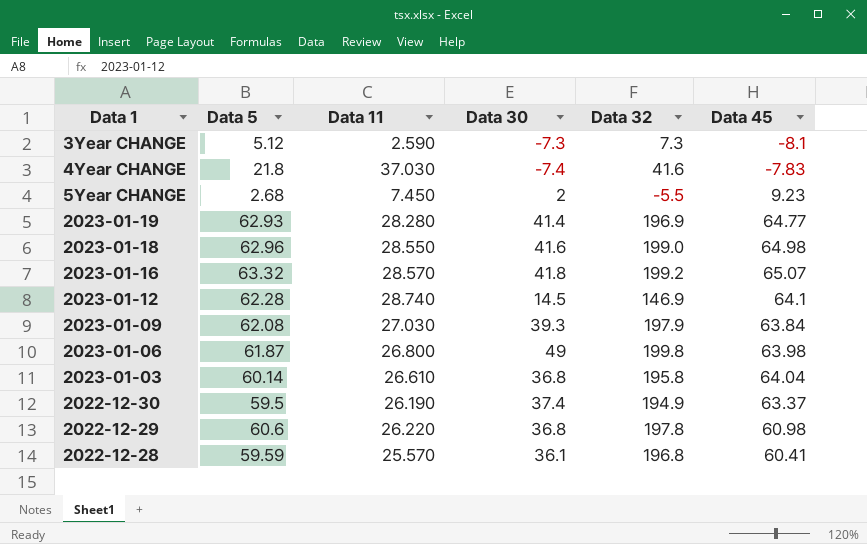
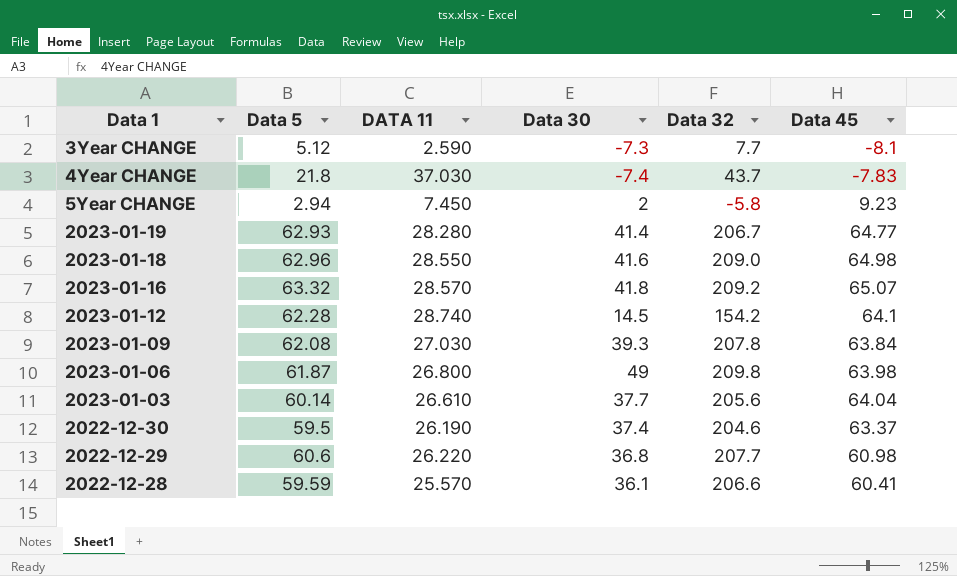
column name: Data 11 -> DATA 11
3Year CHANGE | Data 32: 7.3 -> 7.7
4Year CHANGE | Data 32: 41.6 -> 43.7
5Year CHANGE | Data 5: 2.68 -> 2.94
5Year CHANGE | Data 32: -5.5 -> -5.8
2023-01-19 | Data 32: 196.9 -> 206.7
2023-01-18 | Data 32: 199.0 -> 209.0
2023-01-16 | Data 32: 199.2 -> 209.2
2023-01-12 | Data 32: 146.9 -> 154.2
2023-01-09 | Data 32: 197.9 -> 207.8
2023-01-06 | Data 32: 199.8 -> 209.8
2023-01-03 | Data 30: 36.8 -> 37.7
2023-01-03 | Data 32: 195.8 -> 205.6
2022-12-30 | Data 32: 194.9 -> 204.6
2022-12-29 | Data 32: 197.8 -> 207.7
2022-12-28 | Data 32: 196.8 -> 206.6

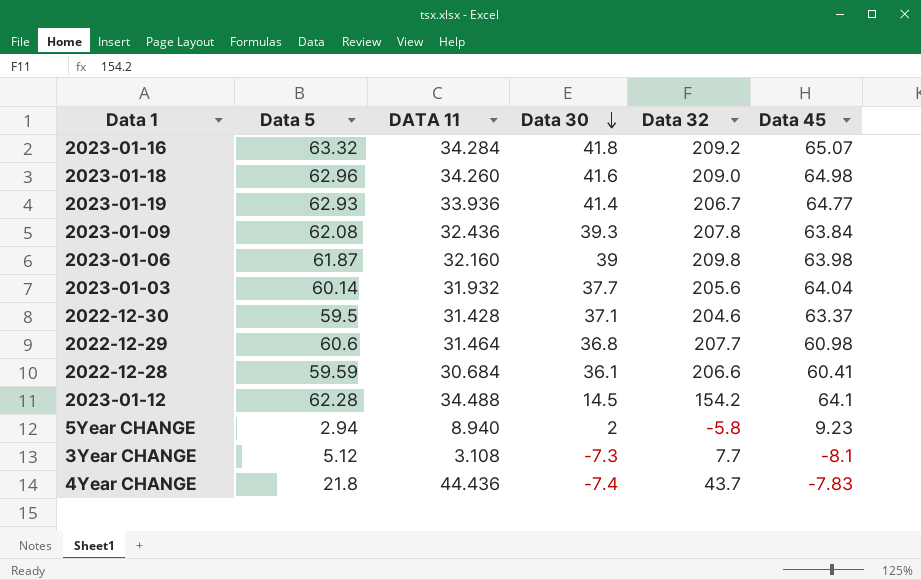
row order: none -> Data 30 descending
2023-01-16 | DATA 11: 28.570 -> 34.284
2023-01-18 | DATA 11: 28.550 -> 34.260
2023-01-19 | DATA 11: 28.280 -> 33.936
2023-01-09 | DATA 11: 27.030 -> 32.436
2023-01-06 | DATA 11: 26.800 -> 32.160
2023-01-06 | Data 30: 49 -> 39
2023-01-03 | DATA 11: 26.610 -> 31.932
2022-12-30 | DATA 11: 26.190 -> 31.428
2022-12-30 | Data 30: 37.4 -> 37.1
2022-12-29 | DATA 11: 26.220 -> 31.464
2022-12-28 | DATA 11: 25.570 -> 30.684
2023-01-12 | DATA 11: 28.740 -> 34.488
5Year CHANGE | DATA 11: 7.450 -> 8.940
3Year CHANGE | DATA 11: 2.590 -> 3.108
4Year CHANGE | DATA 11: 37.030 -> 44.436

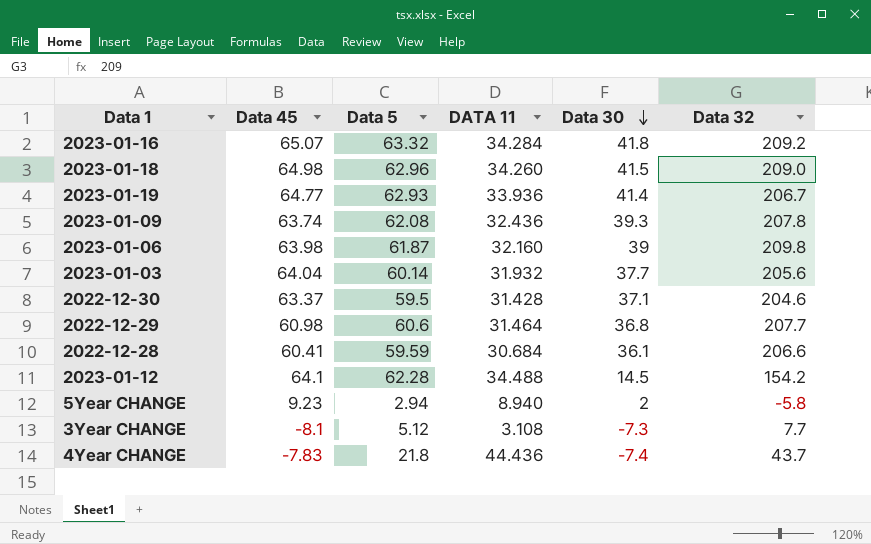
column Data 45 | position: 6 -> 2
2023-01-18 | Data 30: 41.6 -> 41.5
2023-01-09 | Data 45: 63.84 -> 63.74

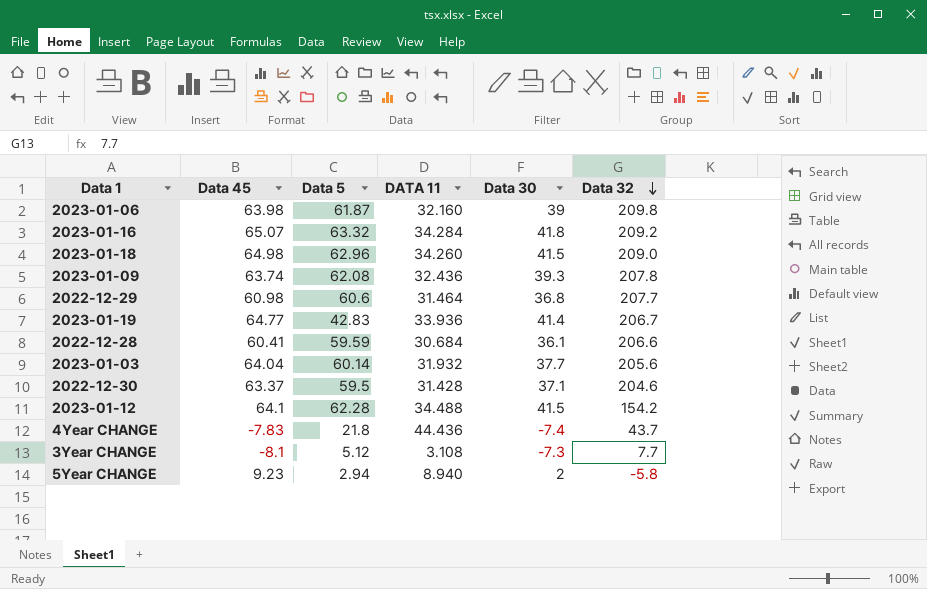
row order: Data 30 descending -> Data 32 descending
2023-01-19 | Data 5: 62.93 -> 42.83
2023-01-12 | Data 30: 14.5 -> 41.5

